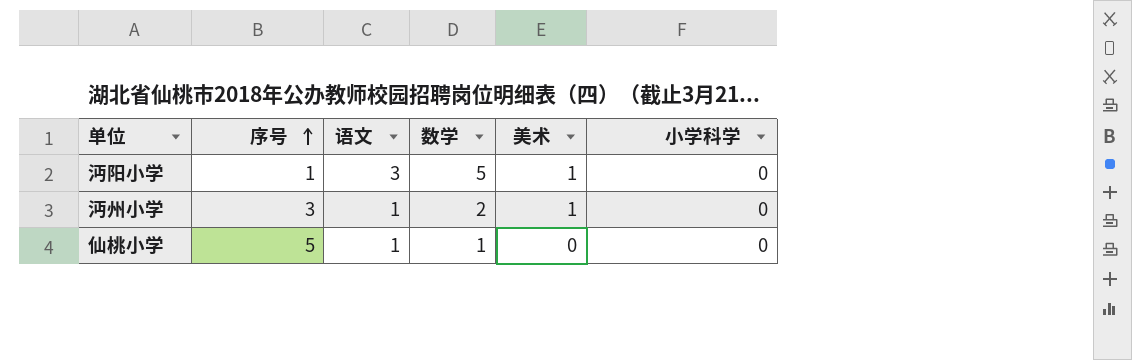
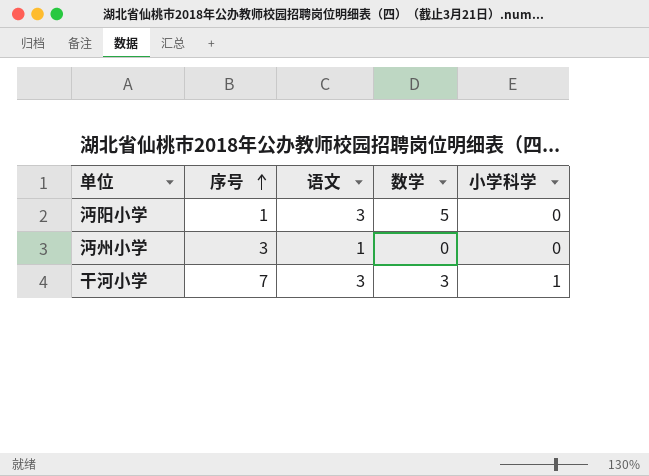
column 美术 | position: 5 -> none
row 仙桃小学: 5 | 1 | 1 | 0 | 0 -> none
沔州小学 | 数学: 2 -> 0
row 干河小学: none -> 7 | 3 | 3 | 1

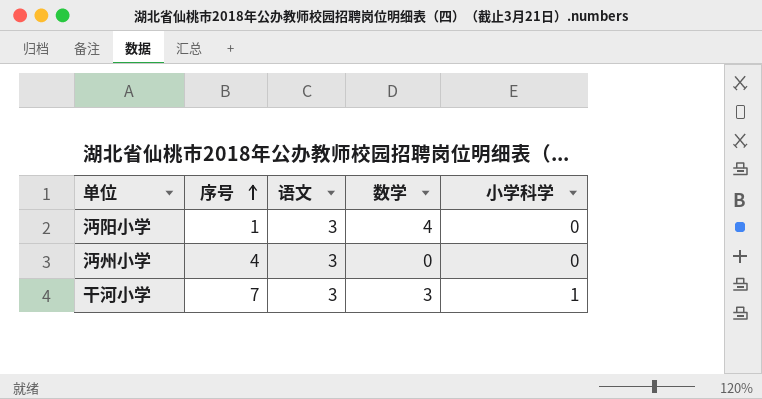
沔阳小学 | 数学: 5 -> 4
沔州小学 | 序号: 3 -> 4
沔州小学 | 语文: 1 -> 3

